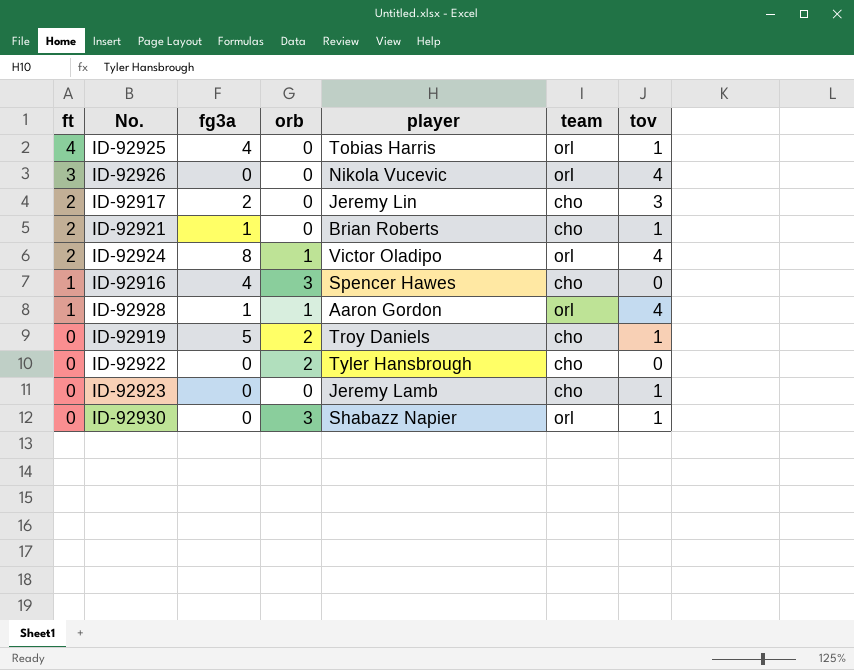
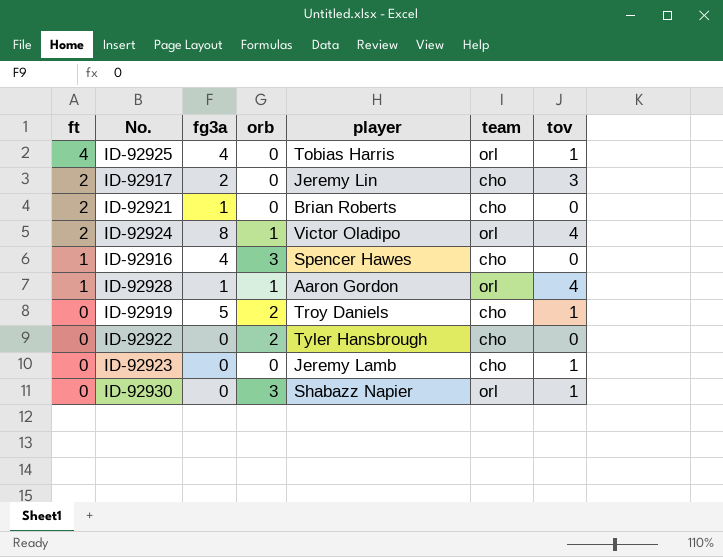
row ID-92926: 3 | 0 | 0 | Nikola Vucevic | orl | 4 -> none
ID-92921 | tov: 1 -> 0

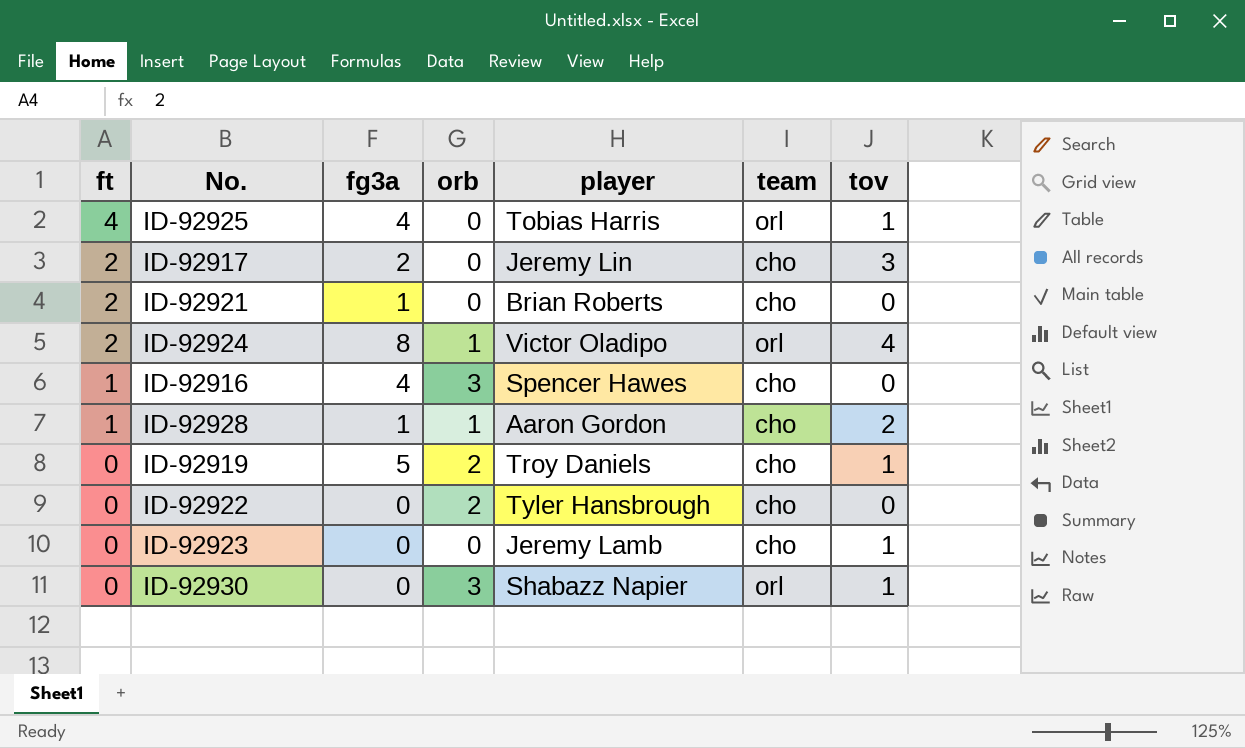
ID-92928 | team: orl -> cho
ID-92928 | tov: 4 -> 2

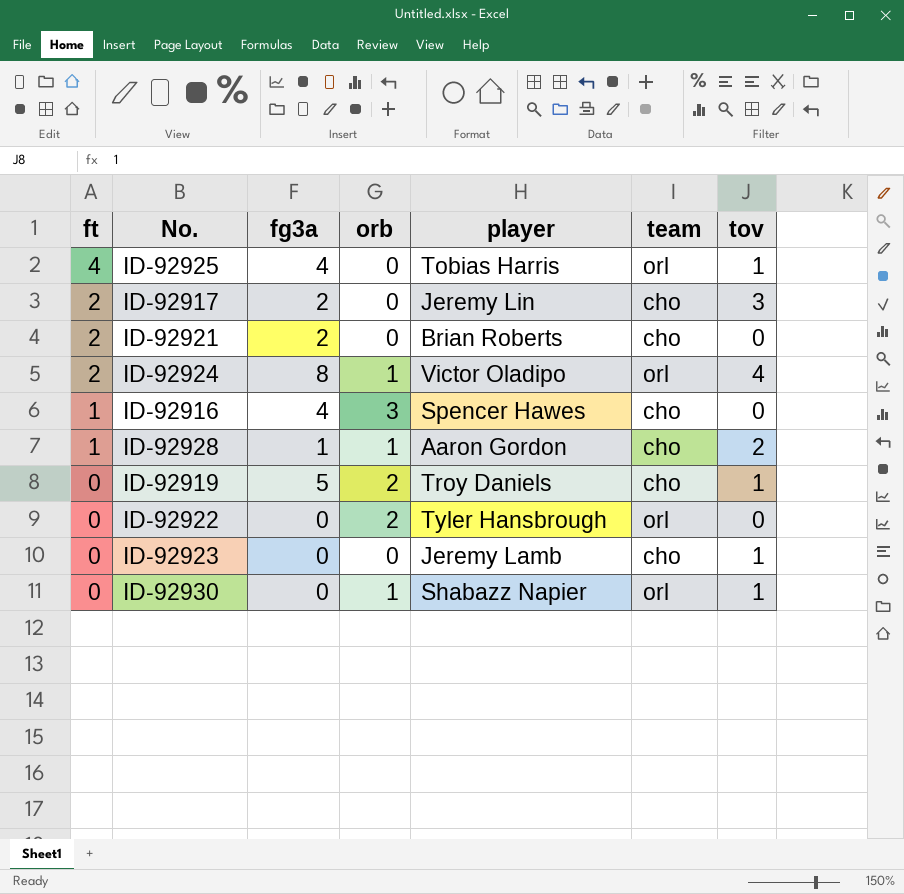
ID-92921 | fg3a: 1 -> 2
ID-92922 | team: cho -> orl
ID-92930 | orb: 3 -> 1

